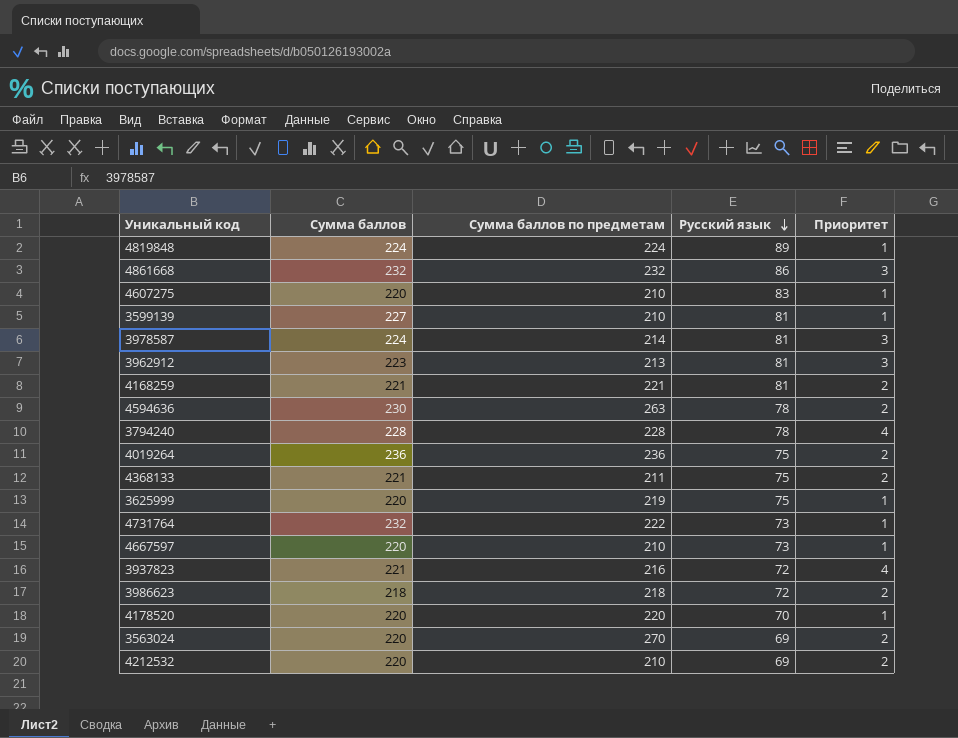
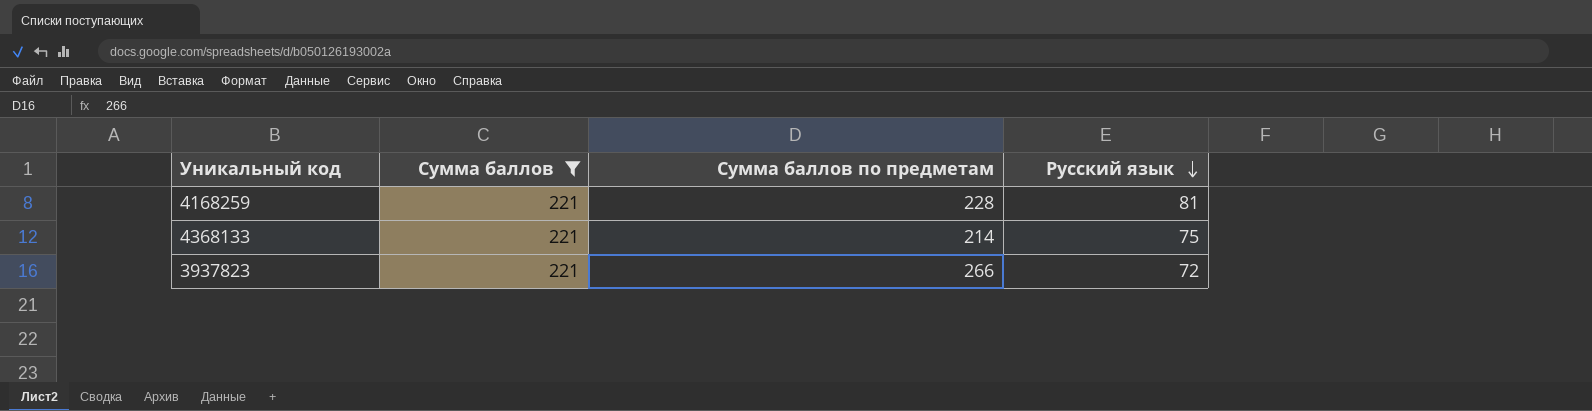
filter: none -> Сумма баллов = 221
column Приоритет | position: 5 -> none
4168259 | Сумма баллов по предметам: 221 -> 228
4368133 | Сумма баллов по предметам: 211 -> 214
3937823 | Сумма баллов по предметам: 216 -> 266

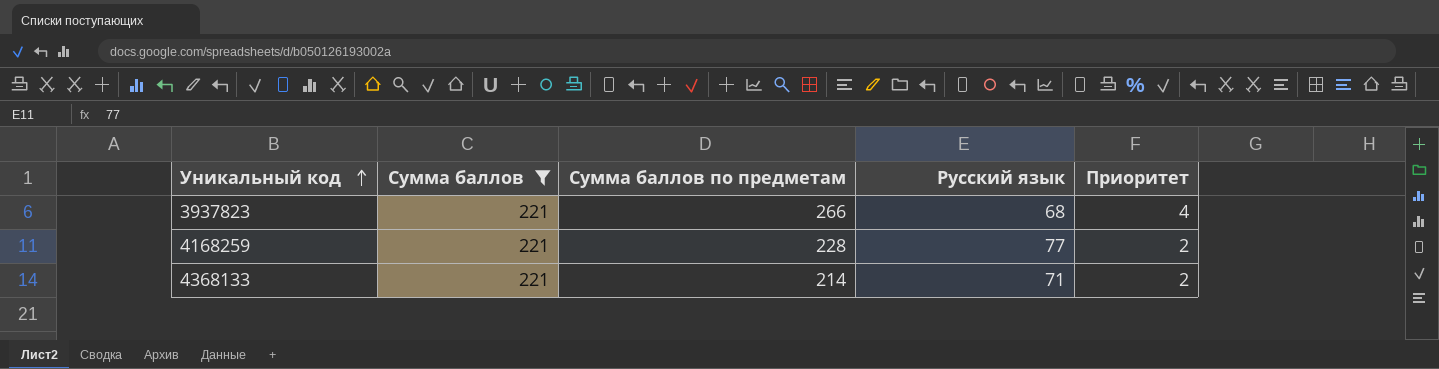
row order: Русский язык descending -> Уникальный код ascending
column Приоритет | position: none -> 5
3937823 | Русский язык: 72 -> 68
4168259 | Русский язык: 81 -> 77
4368133 | Русский язык: 75 -> 71

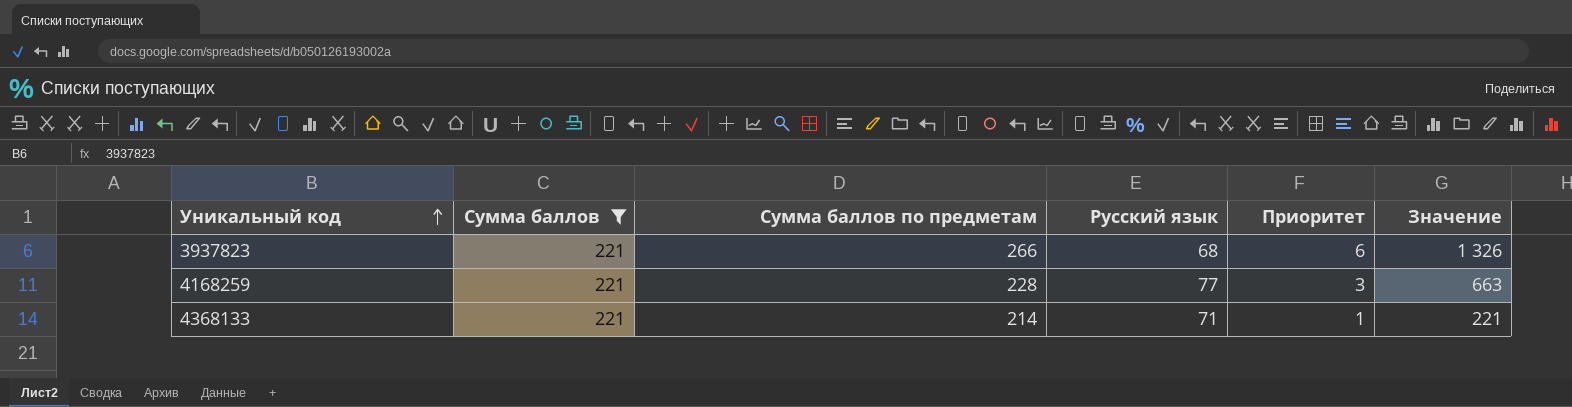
column Значение | formula: none -> [Сумма баллов] * [Приоритет]
3937823 | Приоритет: 4 -> 6
4168259 | Приоритет: 2 -> 3
4368133 | Приоритет: 2 -> 1

